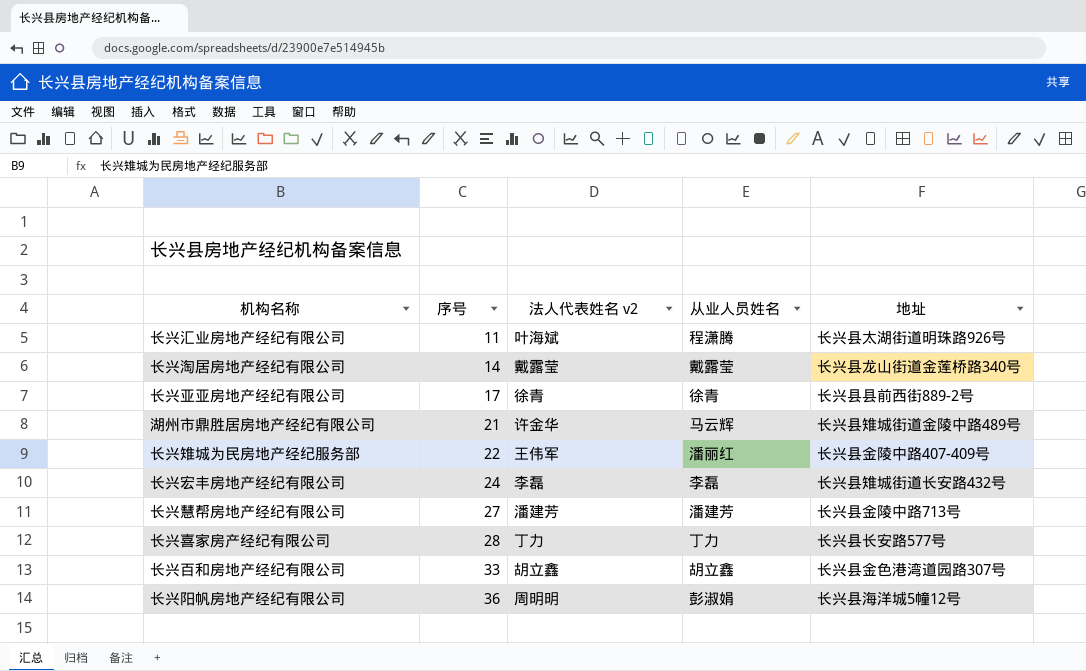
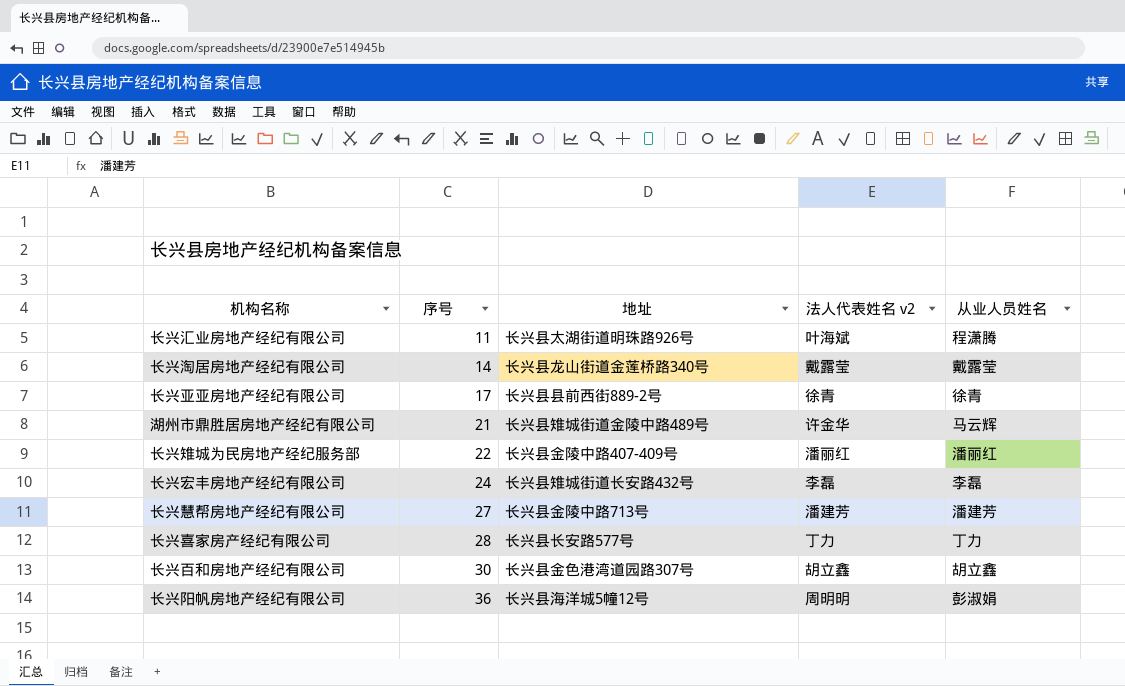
column 地址 | position: 5 -> 3
长兴雉城为民房地产经纪服务部 | 法人代表姓名 v2: 王伟军 -> 潘丽红
长兴百和房地产经纪有限公司 | 序号: 33 -> 30

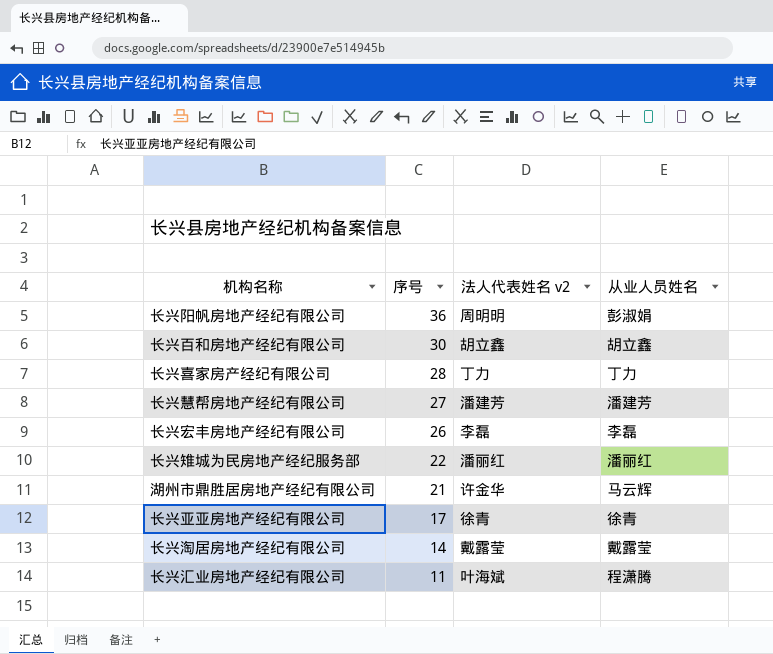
row order: 序号 ascending -> 序号 descending
column 地址 | position: 3 -> none
长兴宏丰房地产经纪有限公司 | 序号: 24 -> 26

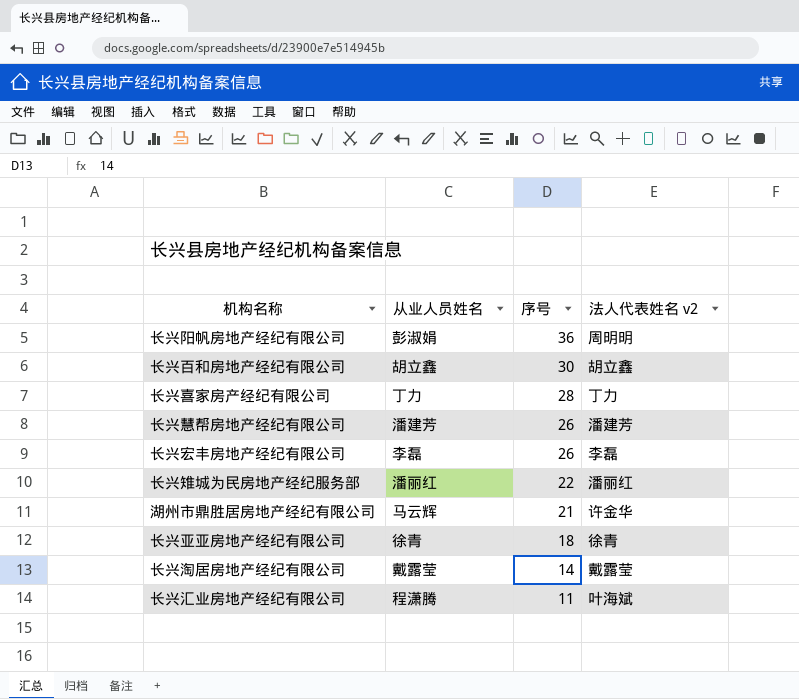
column 从业人员姓名 | position: 4 -> 2
长兴慧帮房地产经纪有限公司 | 序号: 27 -> 26
长兴亚亚房地产经纪有限公司 | 序号: 17 -> 18

